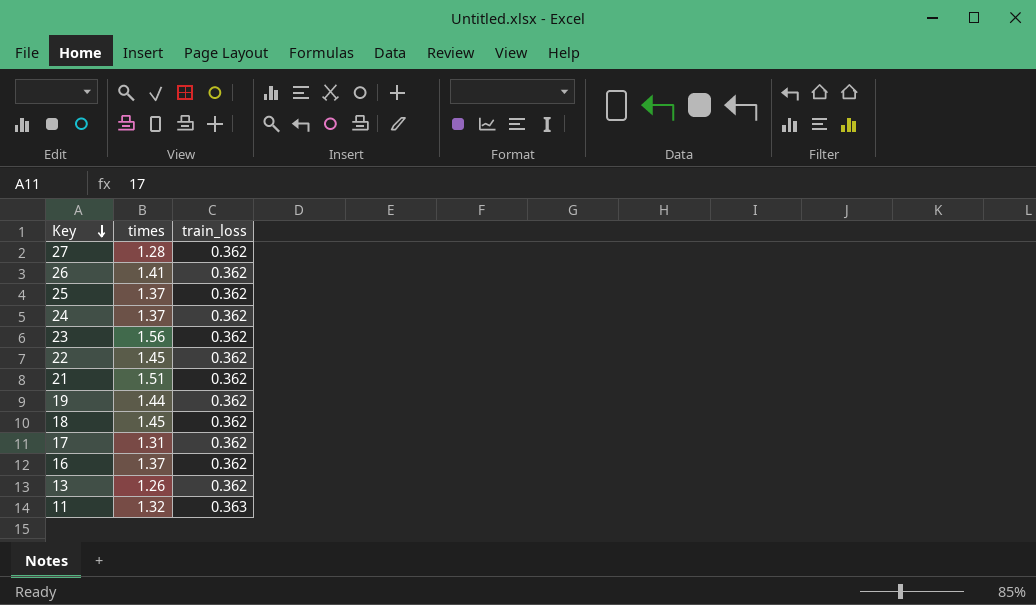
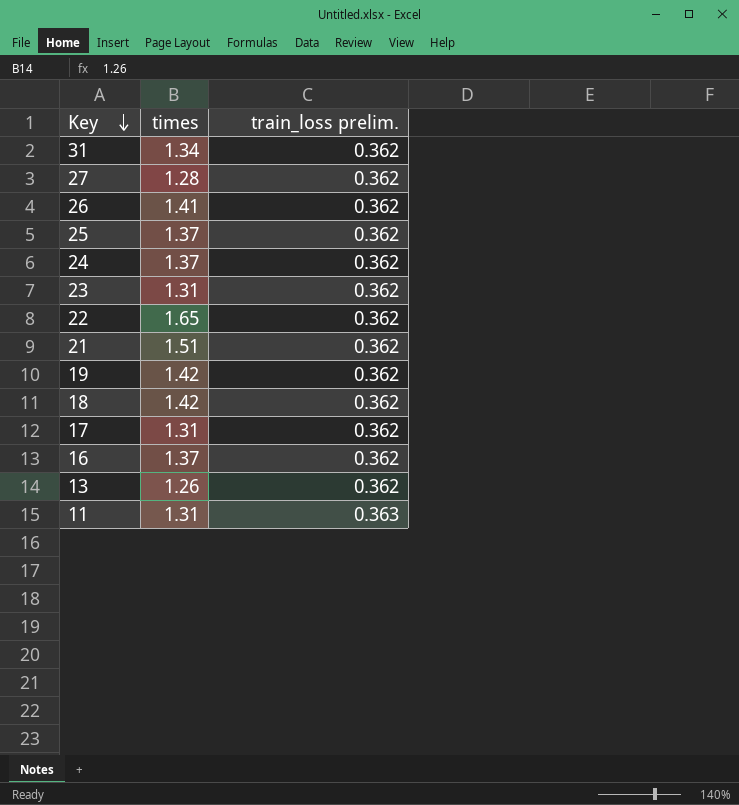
column name: train_loss -> train_loss prelim.
row 31: none -> 1.34 | 0.362
23 | times: 1.56 -> 1.31
22 | times: 1.45 -> 1.65
19 | times: 1.44 -> 1.42
18 | times: 1.45 -> 1.42
11 | times: 1.32 -> 1.31

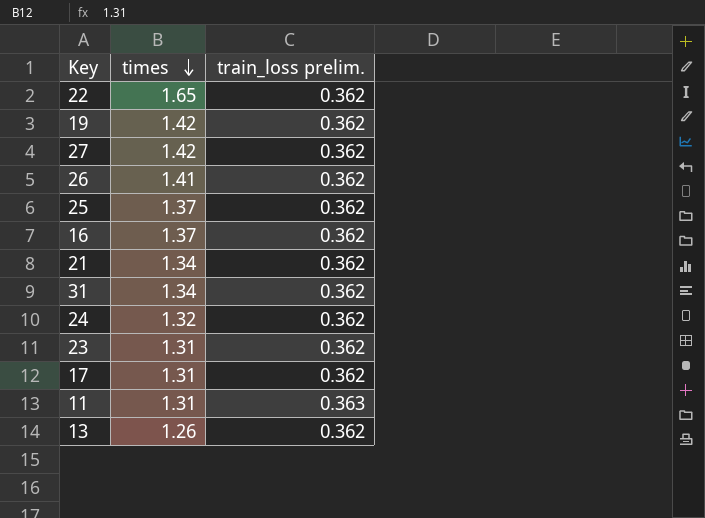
row order: Key descending -> times descending
row 18: 1.42 | 0.362 -> none
27 | times: 1.28 -> 1.42
21 | times: 1.51 -> 1.34
24 | times: 1.37 -> 1.32

